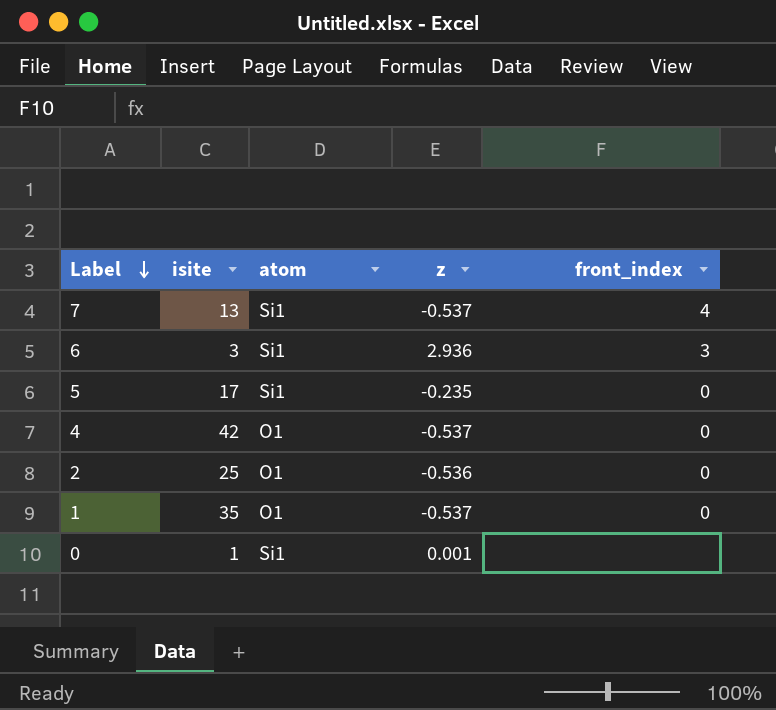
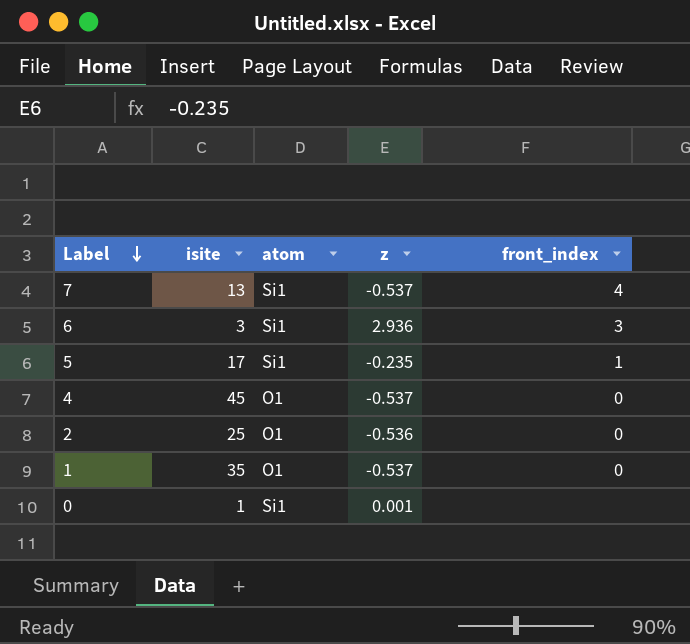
5 | front_index: 0 -> 1
4 | isite: 42 -> 45

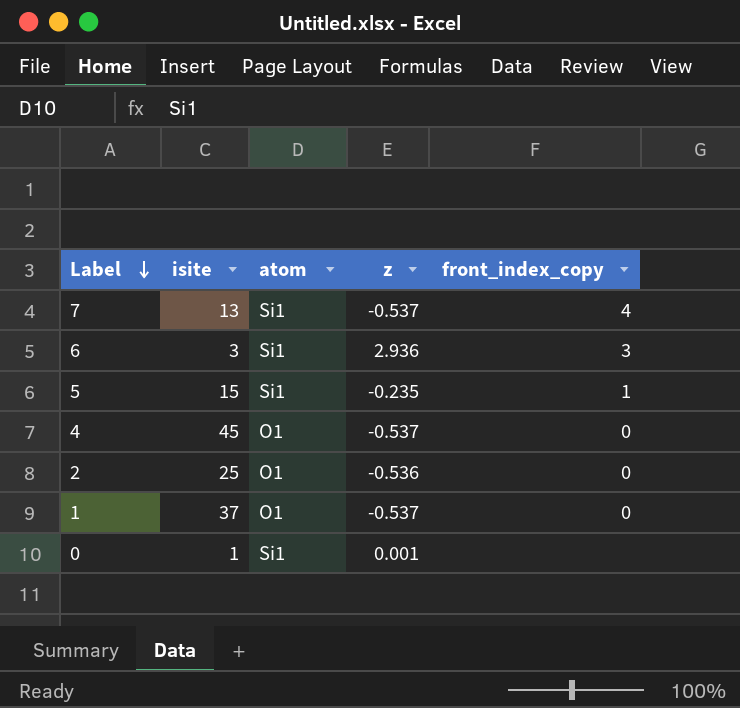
column name: front_index -> front_index_copy
5 | isite: 17 -> 15
1 | isite: 35 -> 37

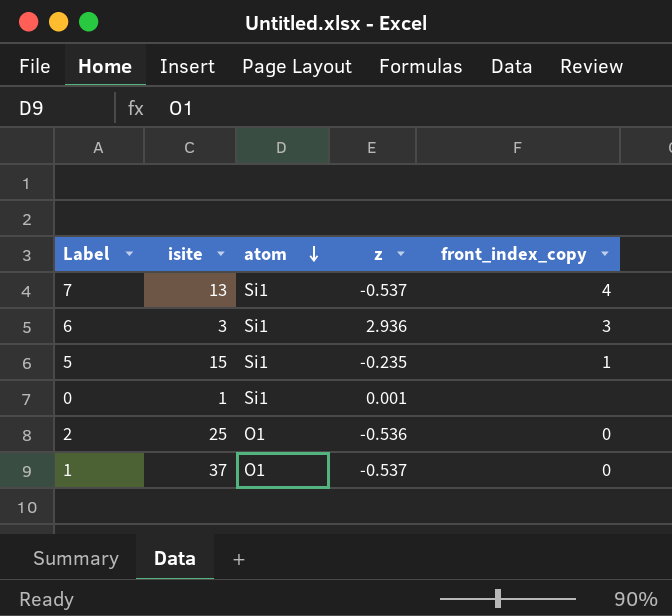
row order: Label descending -> atom descending
row 4: 45 | O1 | -0.537 | 0 -> none

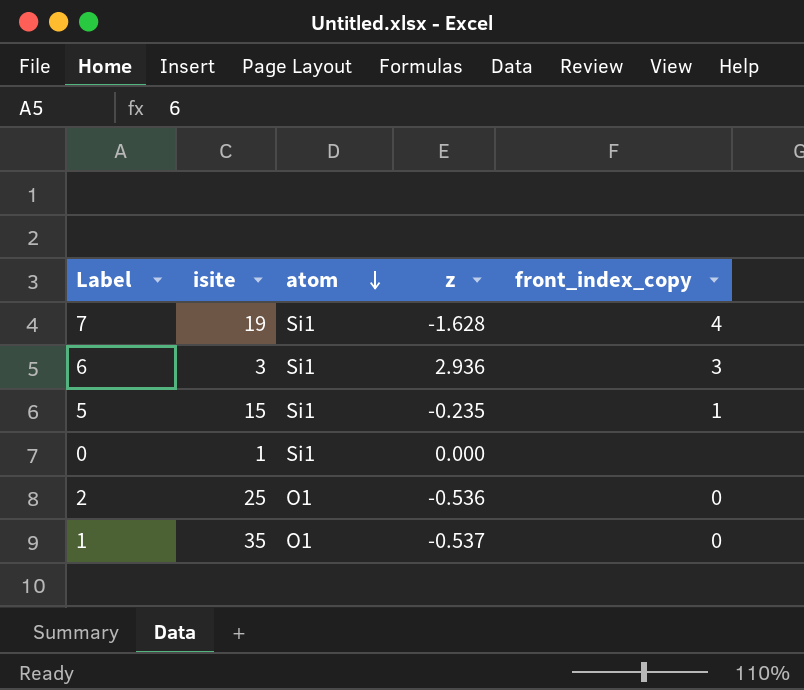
7 | isite: 13 -> 19
7 | z: -0.537 -> -1.628
0 | z: 0.001 -> 0.000
1 | isite: 37 -> 35

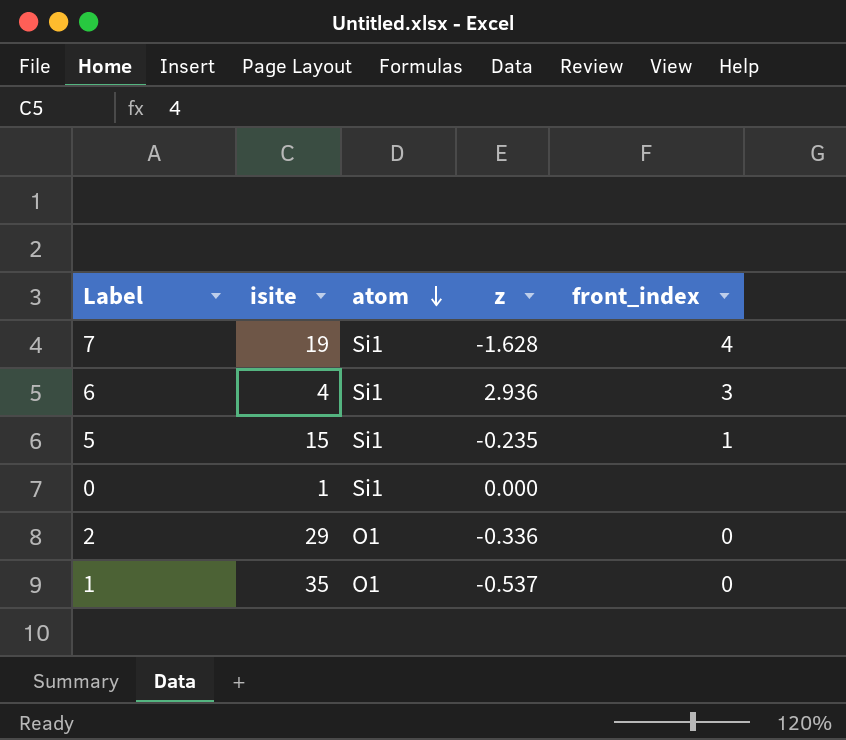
column name: front_index_copy -> front_index
6 | isite: 3 -> 4
2 | isite: 25 -> 29
2 | z: -0.536 -> -0.336

